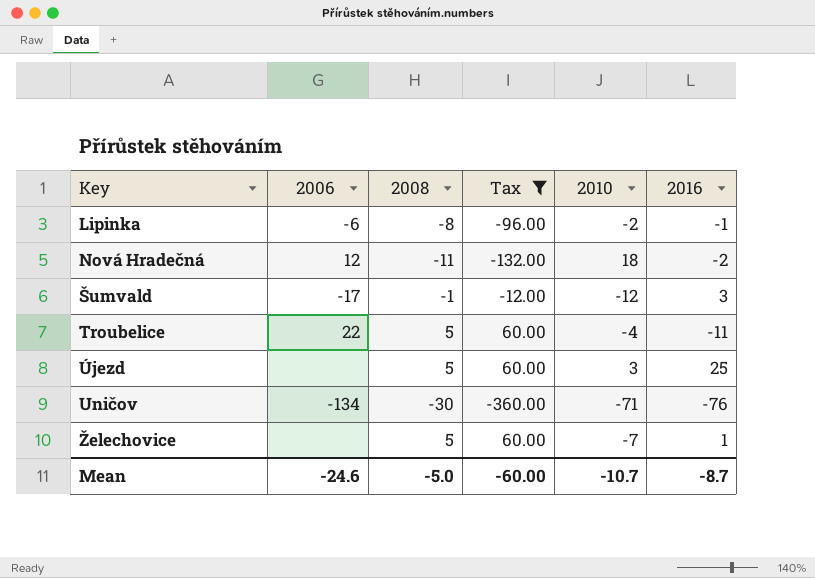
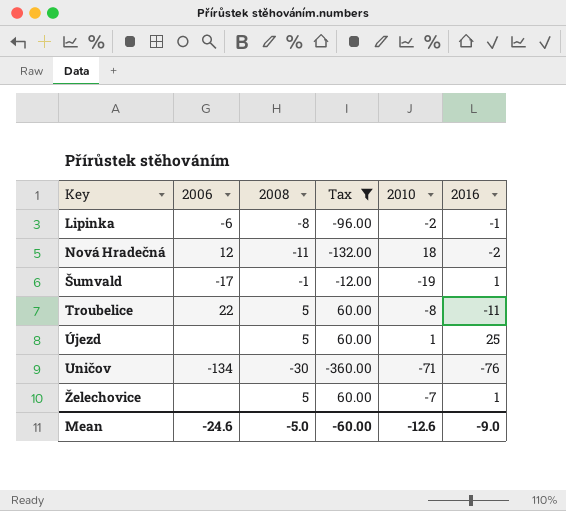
Šumvald | 2010: -12 -> -19
Šumvald | 2016: 3 -> 1
Troubelice | 2010: -4 -> -8
Újezd | 2010: 3 -> 1
Mean | 2010: -10.7 -> -12.6
Mean | 2016: -8.7 -> -9.0

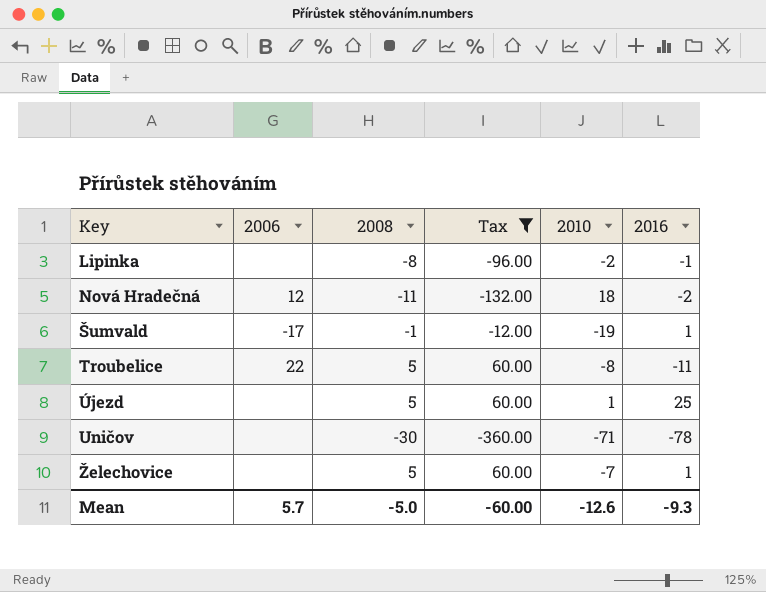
Lipinka | 2006: -6 -> none
Uničov | 2006: -134 -> none
Uničov | 2016: -76 -> -78
Mean | 2006: -24.6 -> 5.7
Mean | 2016: -9.0 -> -9.3

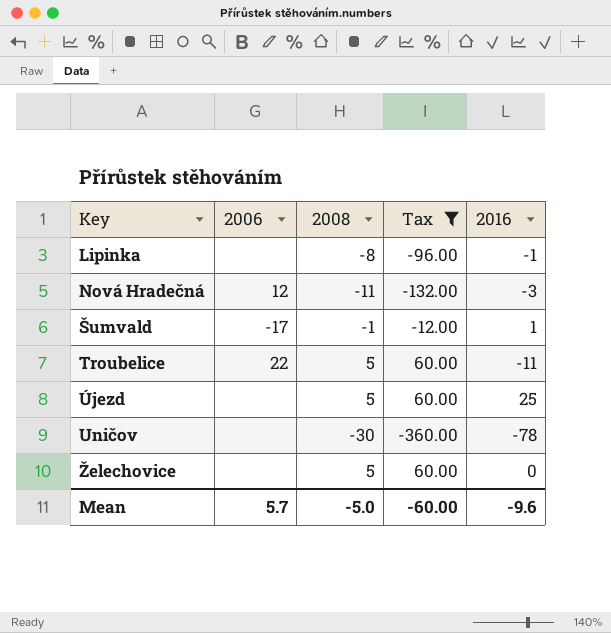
column 2010 | position: 5 -> none
Nová Hradečná | 2016: -2 -> -3
Želechovice | 2016: 1 -> 0
Mean | 2016: -9.3 -> -9.6

